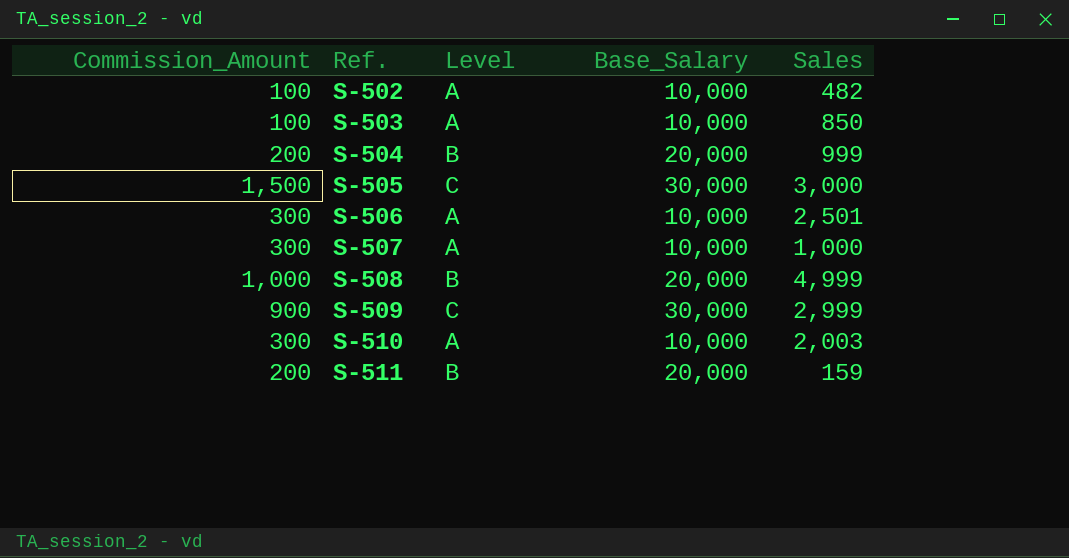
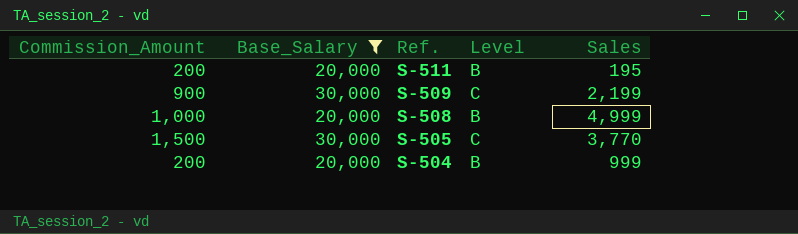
filter: none -> Base_Salary != 10,000
row order: Ref. ascending -> Ref. descending
column Base_Salary | position: 4 -> 2
S-511 | Sales: 159 -> 195
S-509 | Sales: 2,999 -> 2,199
S-505 | Sales: 3,000 -> 3,770

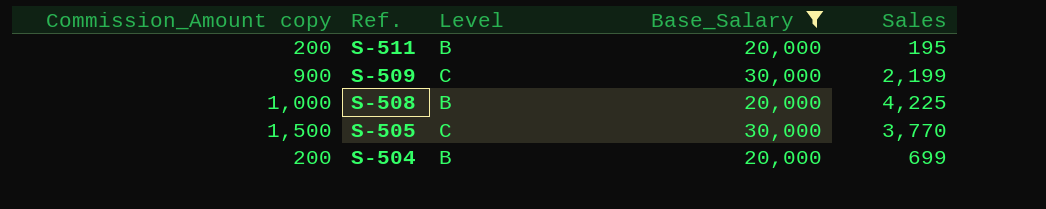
column name: Commission_Amount -> Commission_Amount copy
column Base_Salary | position: 2 -> 4
S-508 | Sales: 4,999 -> 4,225
S-504 | Sales: 999 -> 699

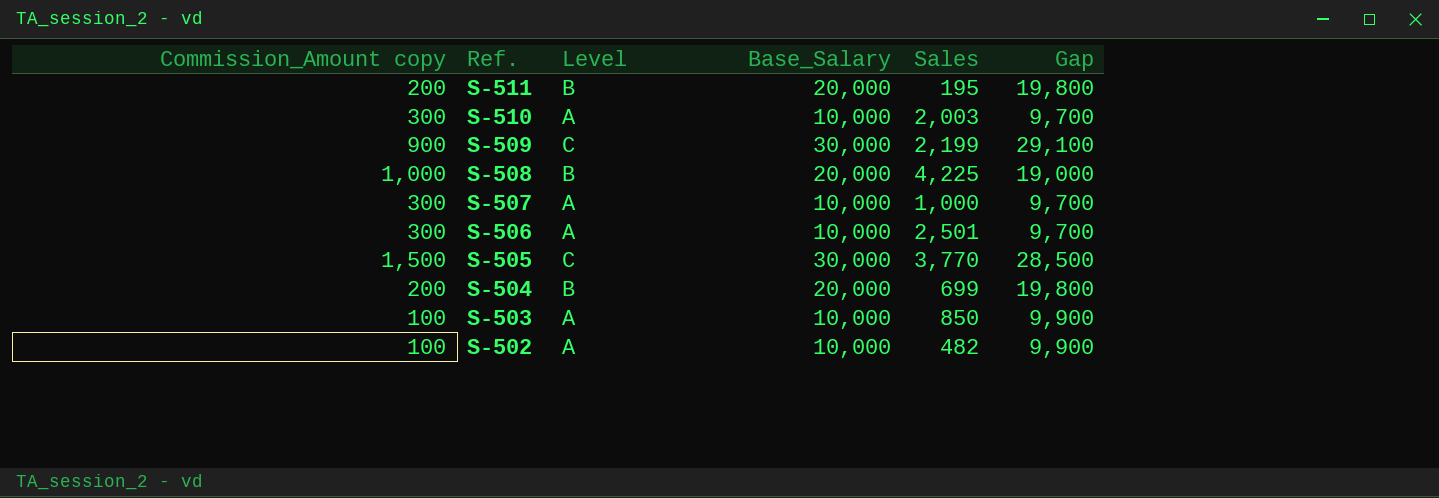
filter: Base_Salary != 10,000 -> none
column Gap | formula: none -> [Base_Salary] - [Commission_Amount copy]

